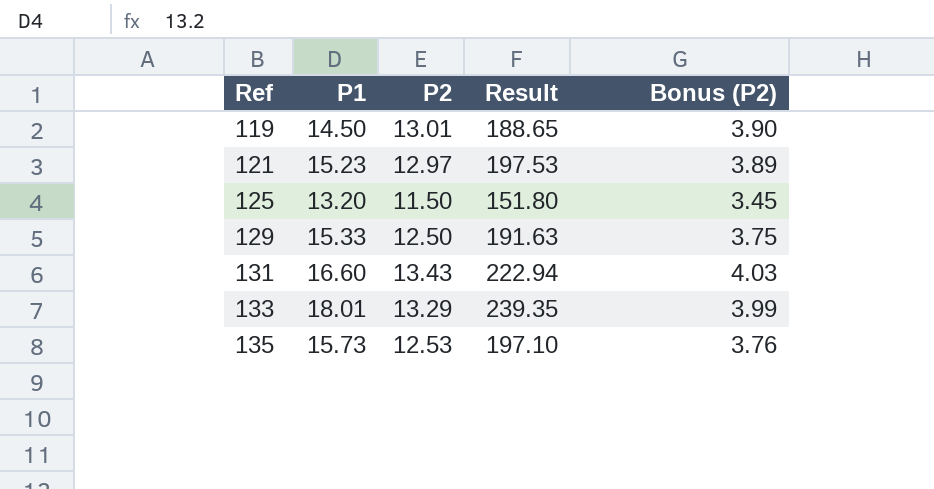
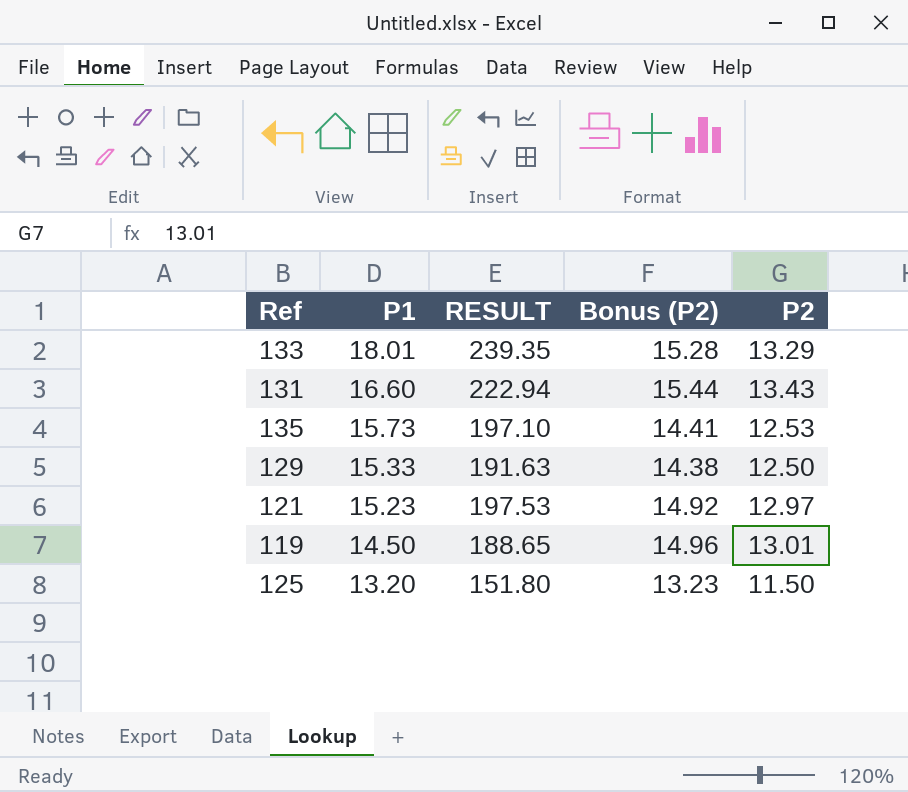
row order: Ref ascending -> P1 descending
column name: Result -> RESULT
column Bonus (P2) | formula: [P2] * 0.3 -> [P2] * 1.15
column P2 | position: 3 -> 5

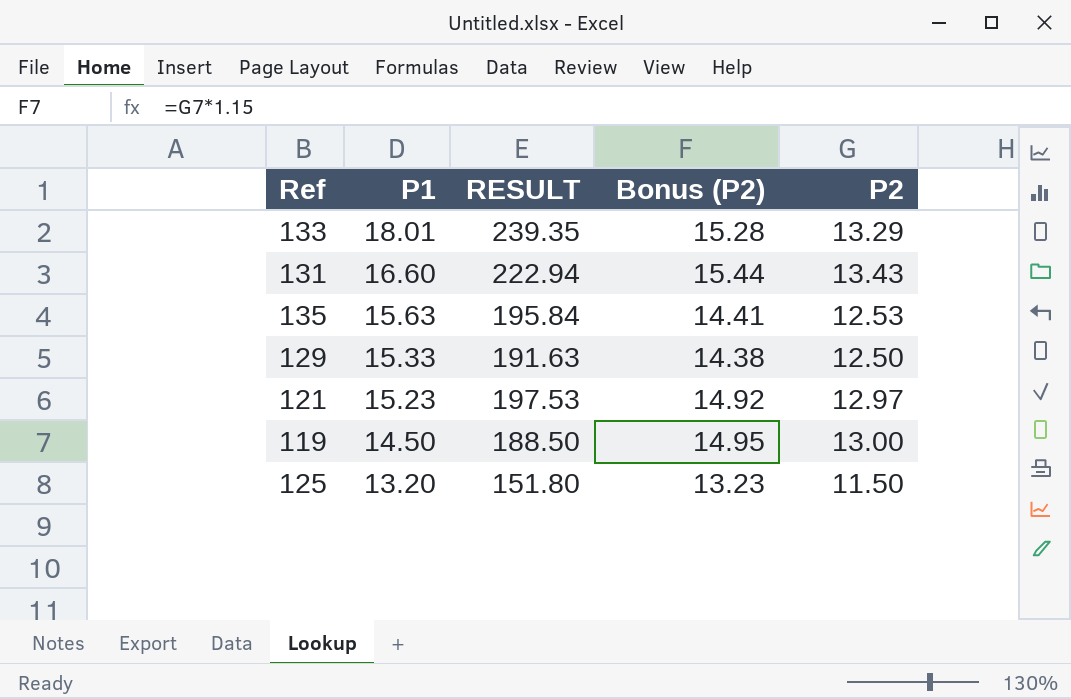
135 | P1: 15.73 -> 15.63
135 | RESULT: 197.10 -> 195.84
119 | RESULT: 188.65 -> 188.50
119 | Bonus (P2): 14.96 -> 14.95
119 | P2: 13.01 -> 13.00

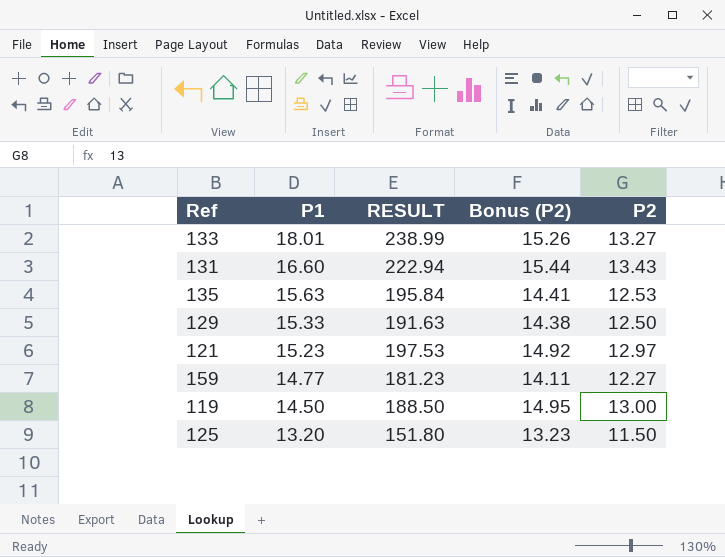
133 | RESULT: 239.35 -> 238.99
133 | Bonus (P2): 15.28 -> 15.26
133 | P2: 13.29 -> 13.27
row 159: none -> 14.77 | 181.23 | 14.11 | 12.27

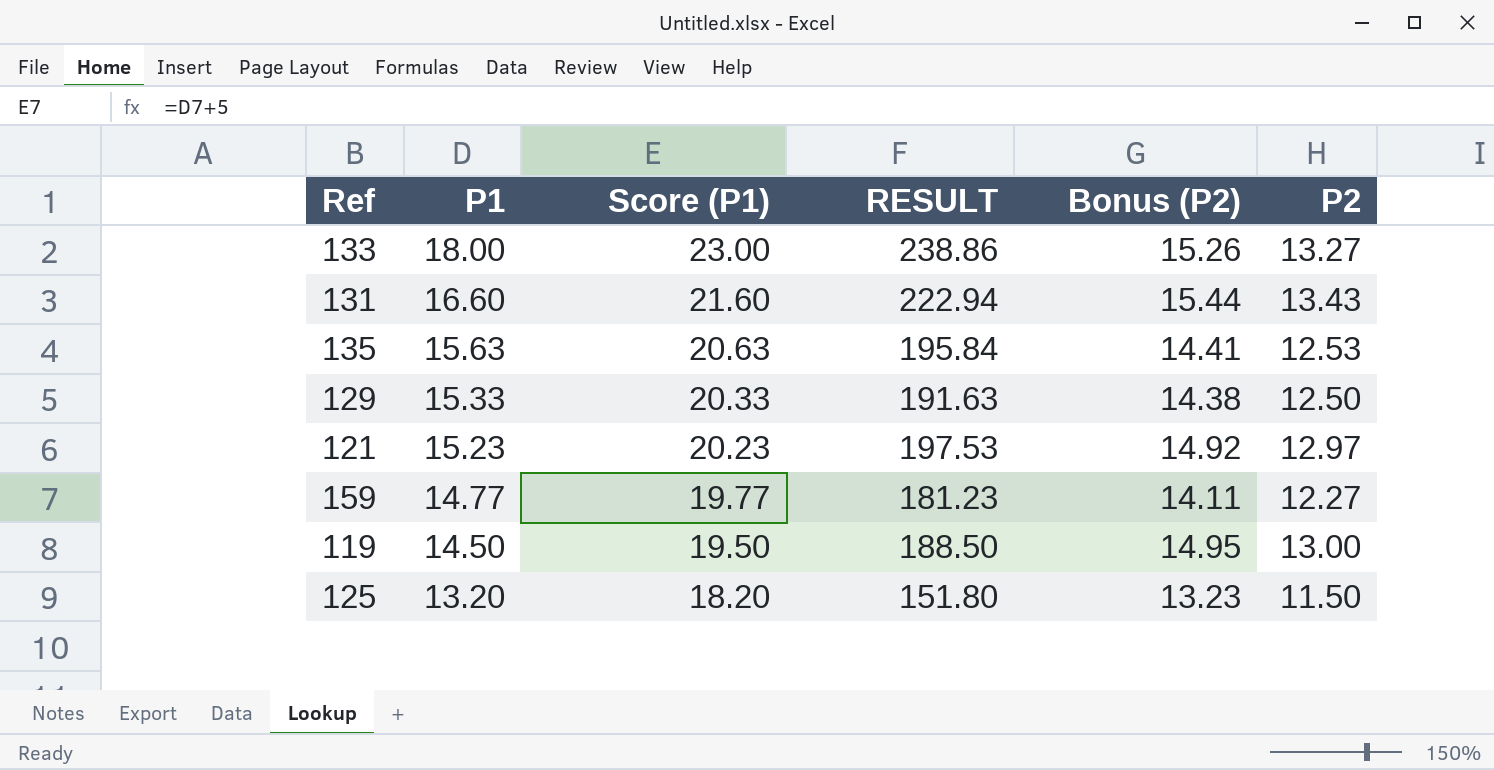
column Score (P1) | formula: none -> [P1] + 5
133 | P1: 18.01 -> 18.00
133 | RESULT: 238.99 -> 238.86

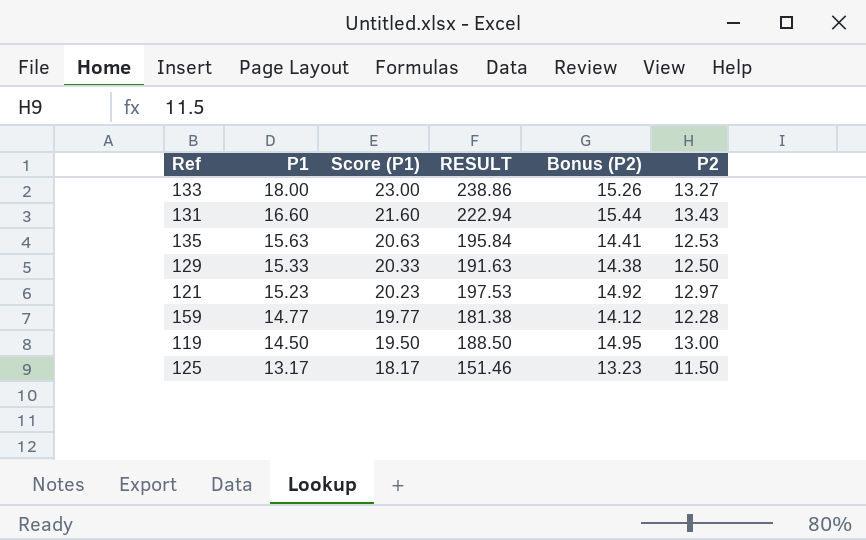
159 | RESULT: 181.23 -> 181.38
159 | Bonus (P2): 14.11 -> 14.12
159 | P2: 12.27 -> 12.28
125 | P1: 13.20 -> 13.17
125 | Score (P1): 18.20 -> 18.17
125 | RESULT: 151.80 -> 151.46

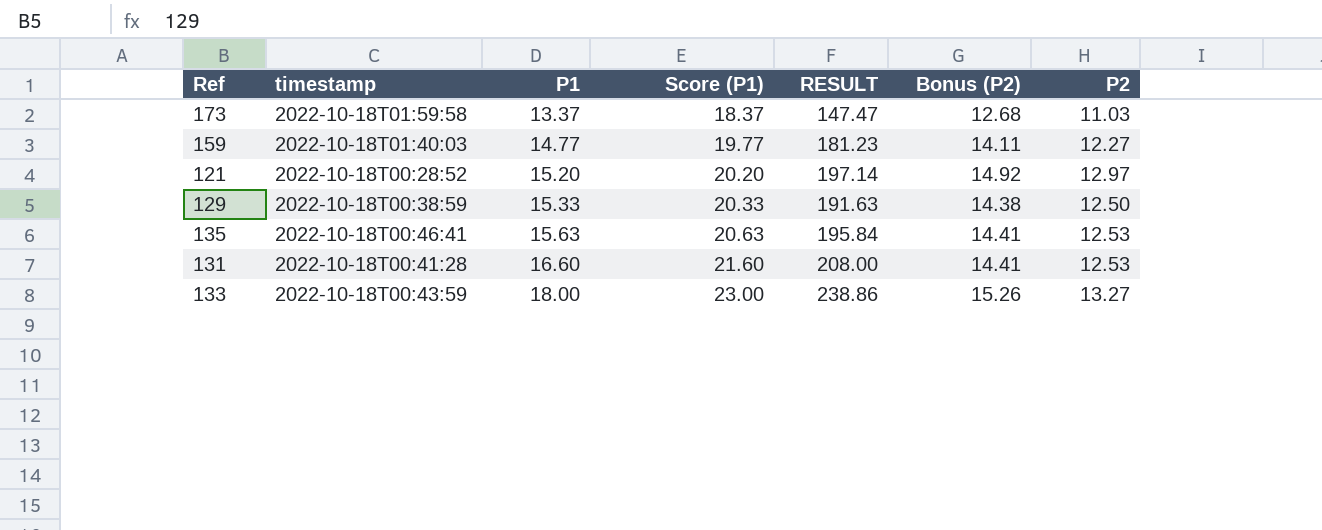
row order: P1 descending -> P1 ascending
column timestamp | position: none -> 2
row 119: 14.50 | 19.50 | 188.50 | 14.95 | 13.00 -> none
row 125: 13.17 | 18.17 | 151.46 | 13.23 | 11.50 -> none
row 173: none -> 2022-10-18T01:59:58 | 13.37 | 18.37 | 147.47 | 12.68 | 11.03
159 | RESULT: 181.38 -> 181.23
159 | Bonus (P2): 14.12 -> 14.11
159 | P2: 12.28 -> 12.27
121 | P1: 15.23 -> 15.20
121 | Score (P1): 20.23 -> 20.20
121 | RESULT: 197.53 -> 197.14
131 | RESULT: 222.94 -> 208.00
131 | Bonus (P2): 15.44 -> 14.41
131 | P2: 13.43 -> 12.53

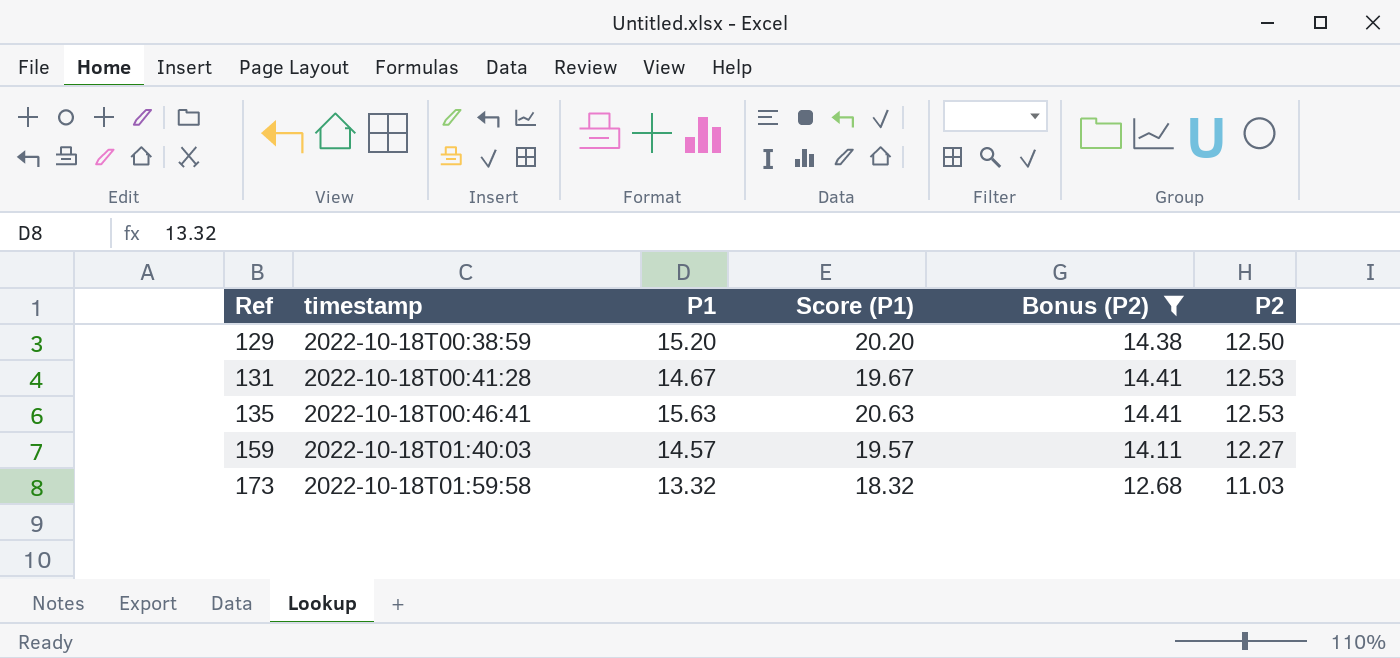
filter: none -> Bonus (P2) <= 14.41
row order: P1 ascending -> Ref ascending
column RESULT | formula: [P1] * [P2] -> none
129 | P1: 15.33 -> 15.20
129 | Score (P1): 20.33 -> 20.20
131 | P1: 16.60 -> 14.67
131 | Score (P1): 21.60 -> 19.67
159 | P1: 14.77 -> 14.57
159 | Score (P1): 19.77 -> 19.57
173 | P1: 13.37 -> 13.32
173 | Score (P1): 18.37 -> 18.32

